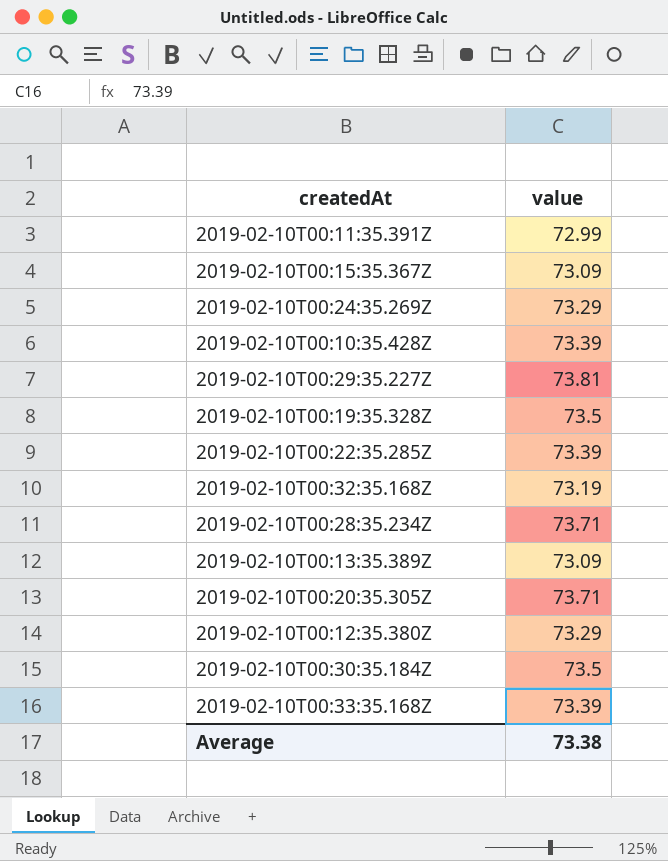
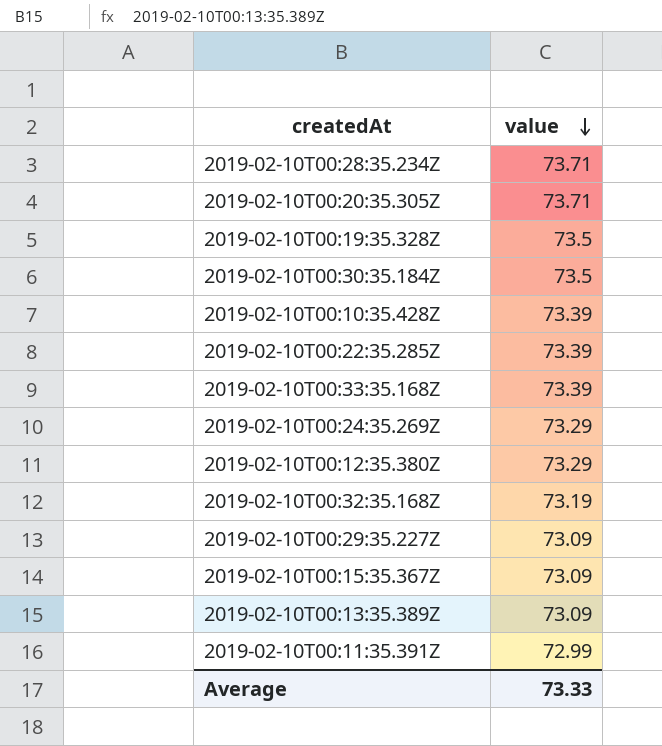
row order: none -> value descending
2019-02-10T00:29:35.227Z | value: 73.81 -> 73.09
Average | value: 73.38 -> 73.33

